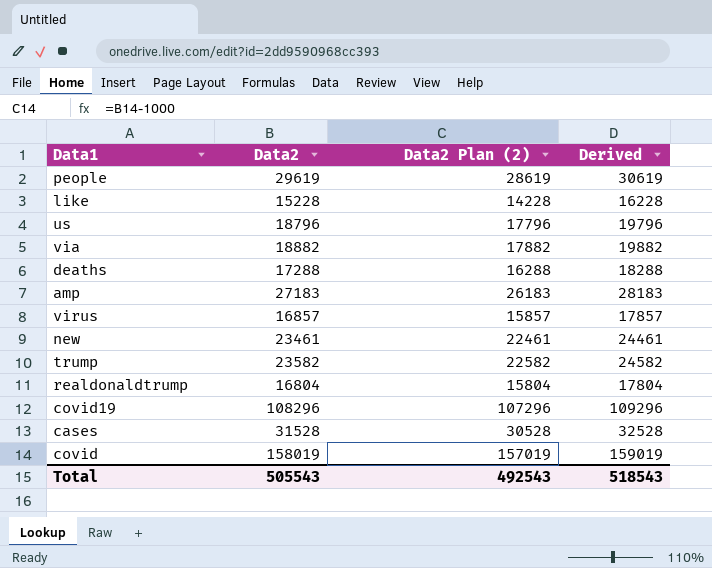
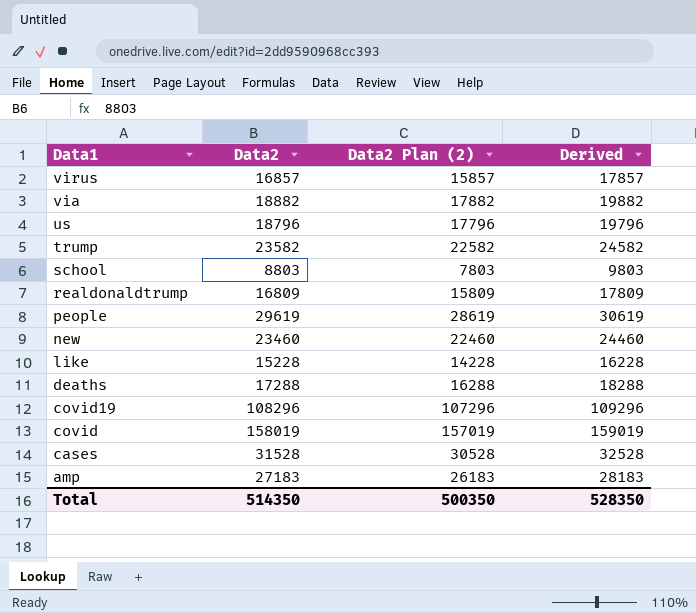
row order: none -> Data1 descending
row school: none -> 8803 | 7803 | 9803
realdonaldtrump | Data2: 16804 -> 16809
realdonaldtrump | Data2 Plan (2): 15804 -> 15809
realdonaldtrump | Derived: 17804 -> 17809
new | Data2: 23461 -> 23460
new | Data2 Plan (2): 22461 -> 22460
new | Derived: 24461 -> 24460
Total | Data2: 505543 -> 514350
Total | Data2 Plan (2): 492543 -> 500350
Total | Derived: 518543 -> 528350

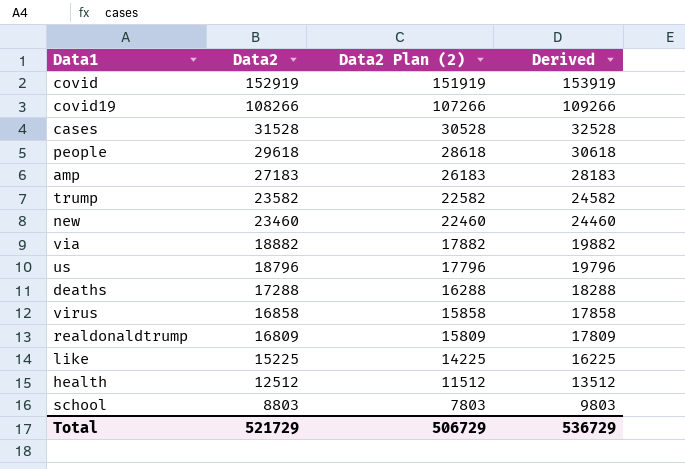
row order: Data1 descending -> Data2 descending
covid | Data2: 158019 -> 152919
covid | Data2 Plan (2): 157019 -> 151919
covid | Derived: 159019 -> 153919
covid19 | Data2: 108296 -> 108266
covid19 | Data2 Plan (2): 107296 -> 107266
covid19 | Derived: 109296 -> 109266
people | Data2: 29619 -> 29618
people | Data2 Plan (2): 28619 -> 28618
people | Derived: 30619 -> 30618
virus | Data2: 16857 -> 16858
virus | Data2 Plan (2): 15857 -> 15858
virus | Derived: 17857 -> 17858
like | Data2: 15228 -> 15225
like | Data2 Plan (2): 14228 -> 14225
like | Derived: 16228 -> 16225
row health: none -> 12512 | 11512 | 13512
Total | Data2: 514350 -> 521729
Total | Data2 Plan (2): 500350 -> 506729
Total | Derived: 528350 -> 536729

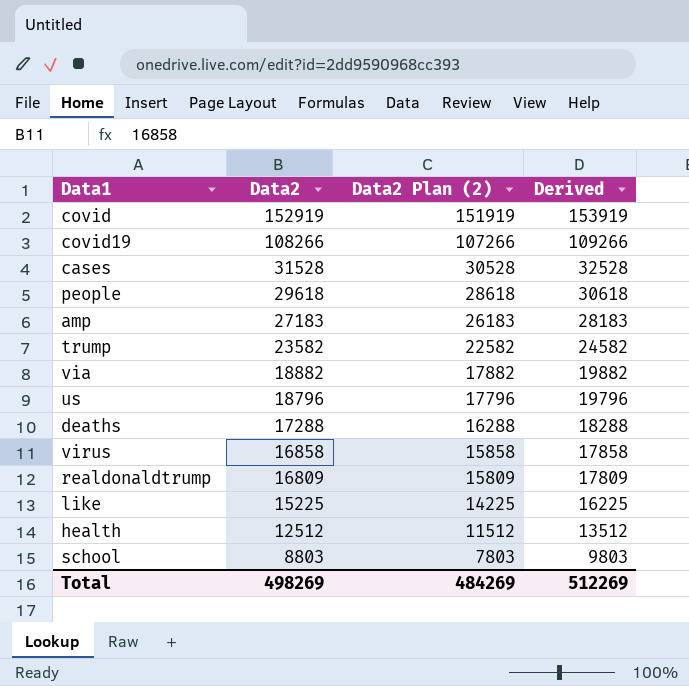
row new: 23460 | 22460 | 24460 -> none
Total | Data2: 521729 -> 498269
Total | Data2 Plan (2): 506729 -> 484269
Total | Derived: 536729 -> 512269

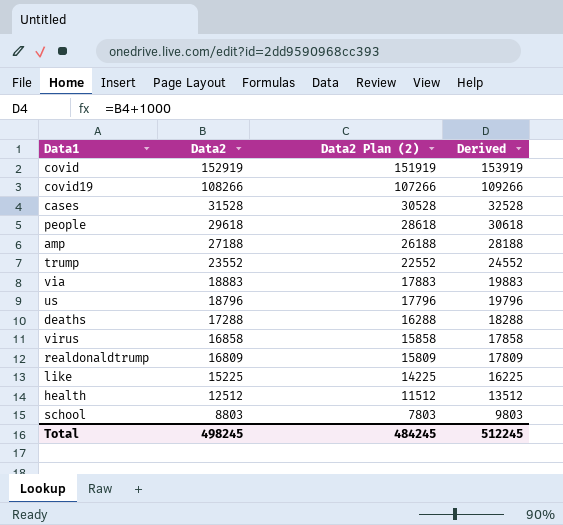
amp | Data2: 27183 -> 27188
amp | Data2 Plan (2): 26183 -> 26188
amp | Derived: 28183 -> 28188
trump | Data2: 23582 -> 23552
trump | Data2 Plan (2): 22582 -> 22552
trump | Derived: 24582 -> 24552
via | Data2: 18882 -> 18883
via | Data2 Plan (2): 17882 -> 17883
via | Derived: 19882 -> 19883
Total | Data2: 498269 -> 498245
Total | Data2 Plan (2): 484269 -> 484245
Total | Derived: 512269 -> 512245

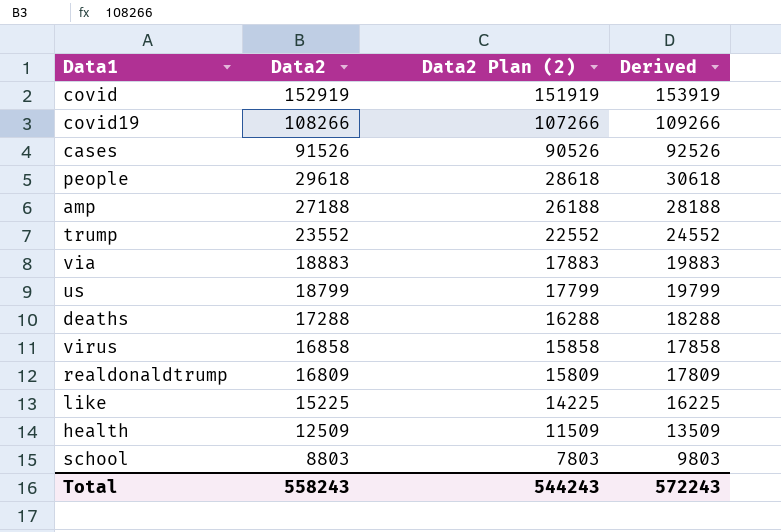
cases | Data2: 31528 -> 91526
cases | Data2 Plan (2): 30528 -> 90526
cases | Derived: 32528 -> 92526
us | Data2: 18796 -> 18799
us | Data2 Plan (2): 17796 -> 17799
us | Derived: 19796 -> 19799
health | Data2: 12512 -> 12509
health | Data2 Plan (2): 11512 -> 11509
health | Derived: 13512 -> 13509
Total | Data2: 498245 -> 558243
Total | Data2 Plan (2): 484245 -> 544243
Total | Derived: 512245 -> 572243

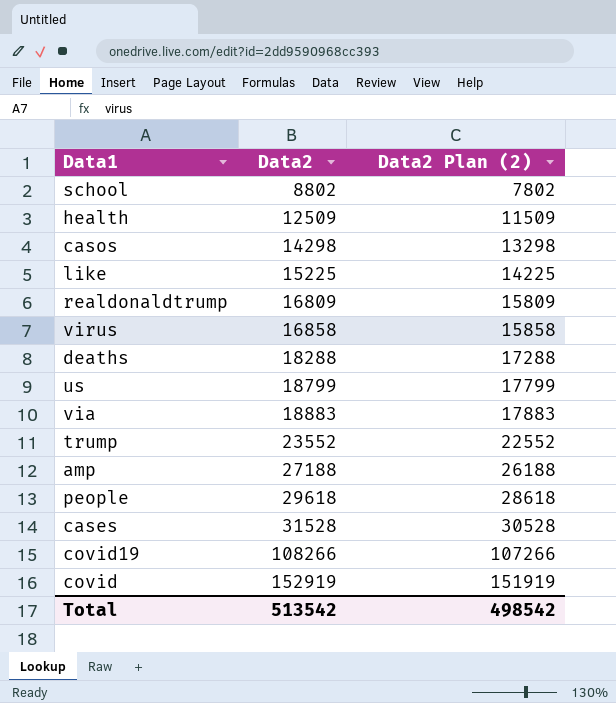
row order: Data2 descending -> Data2 ascending
column Derived | formula: [Data2] + 1000 -> none
school | Data2: 8803 -> 8802
school | Data2 Plan (2): 7803 -> 7802
row casos: none -> 14298 | 13298
deaths | Data2: 17288 -> 18288
deaths | Data2 Plan (2): 16288 -> 17288
cases | Data2: 91526 -> 31528
cases | Data2 Plan (2): 90526 -> 30528
Total | Data2: 558243 -> 513542
Total | Data2 Plan (2): 544243 -> 498542

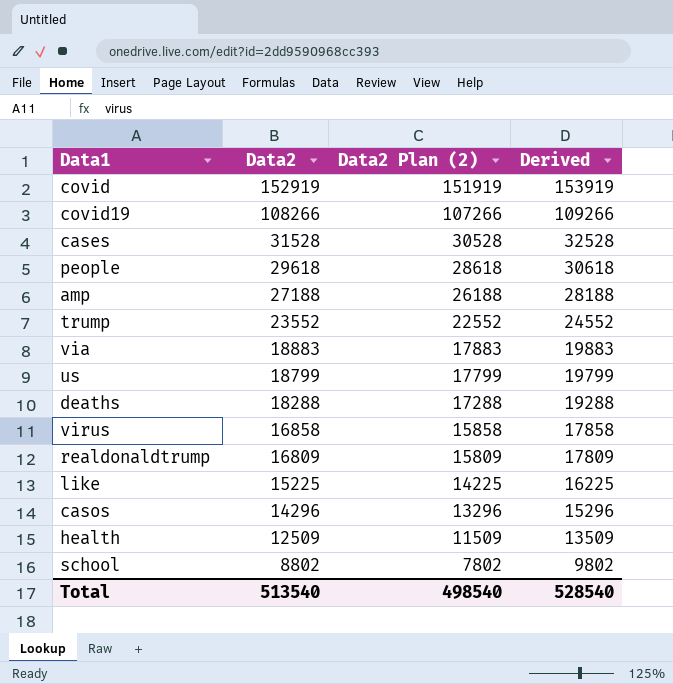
row order: Data2 ascending -> Data2 descending
column Derived | formula: none -> [Data2] + 1000
casos | Data2: 14298 -> 14296
casos | Data2 Plan (2): 13298 -> 13296
Total | Data2: 513542 -> 513540
Total | Data2 Plan (2): 498542 -> 498540

